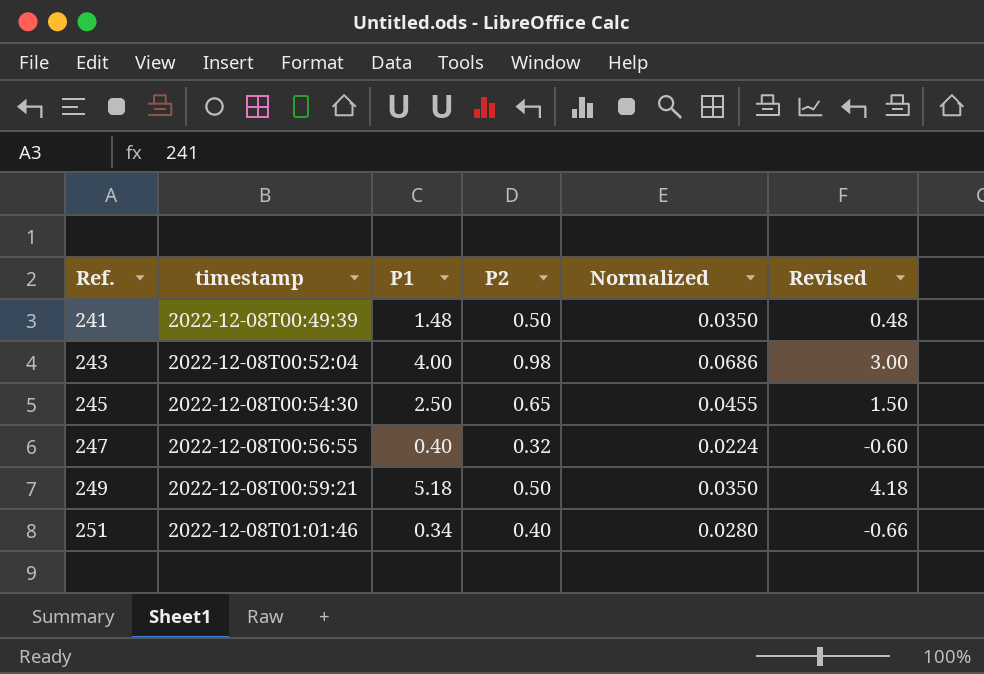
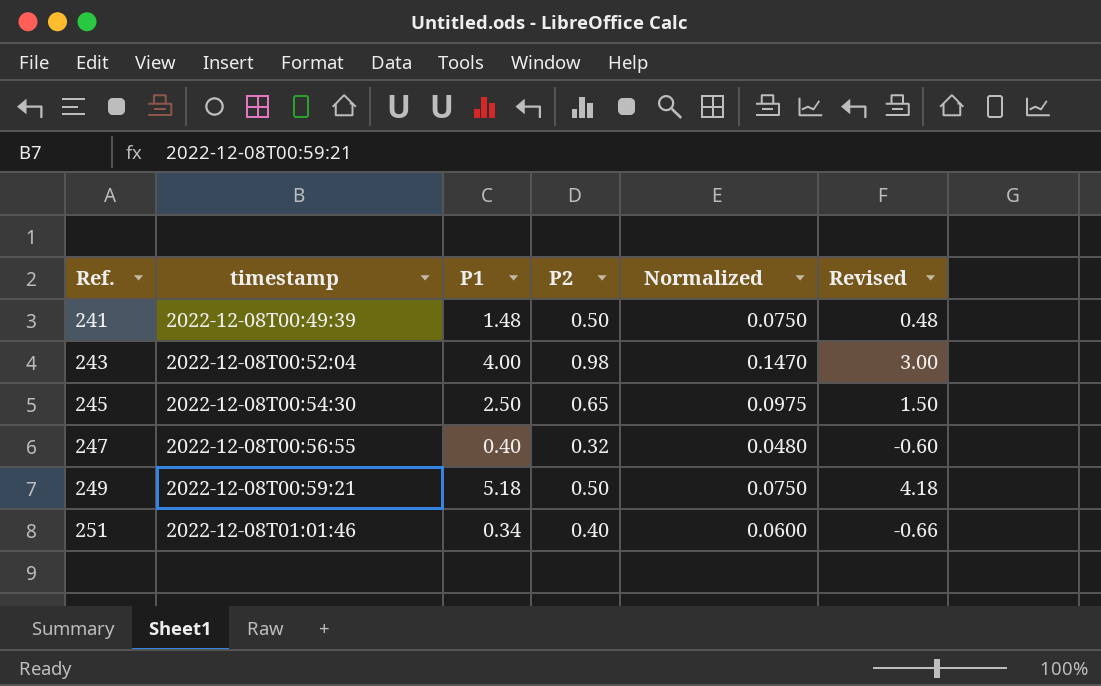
column Normalized | formula: [P2] * 0.07 -> [P2] * 0.15

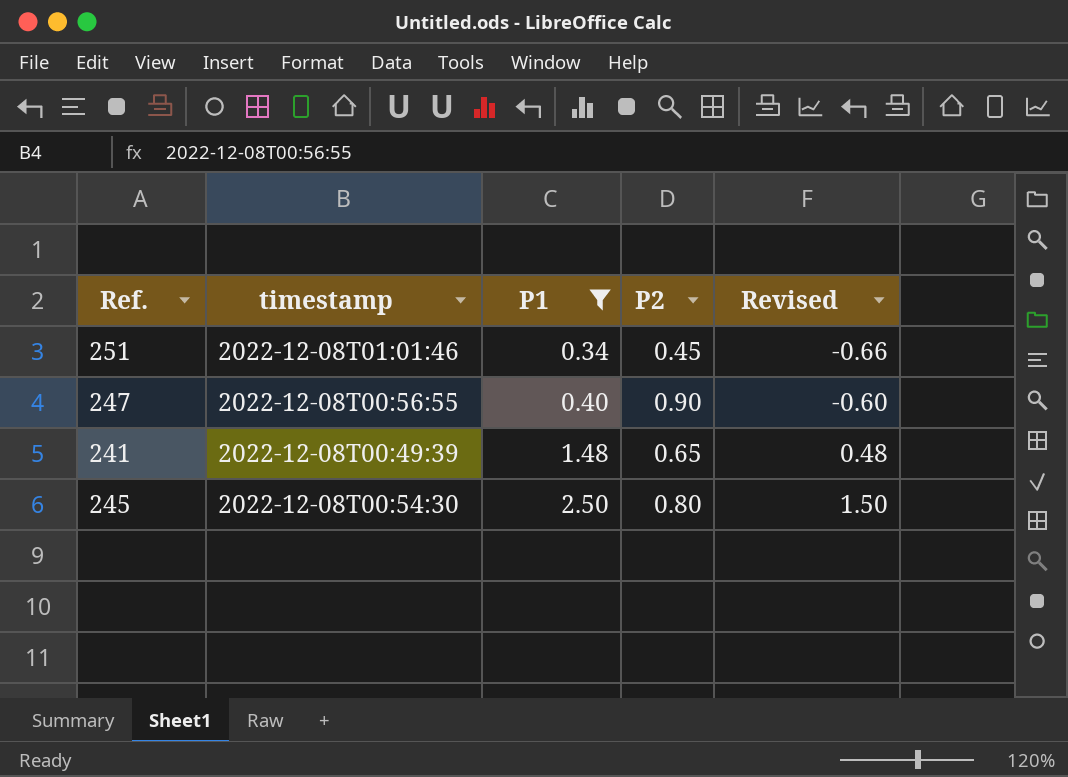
filter: none -> P1 <= 2.50
row order: Ref. ascending -> P1 ascending
column Normalized | formula: [P2] * 0.15 -> none
251 | P2: 0.40 -> 0.45
247 | P2: 0.32 -> 0.90
241 | P2: 0.50 -> 0.65
245 | P2: 0.65 -> 0.80

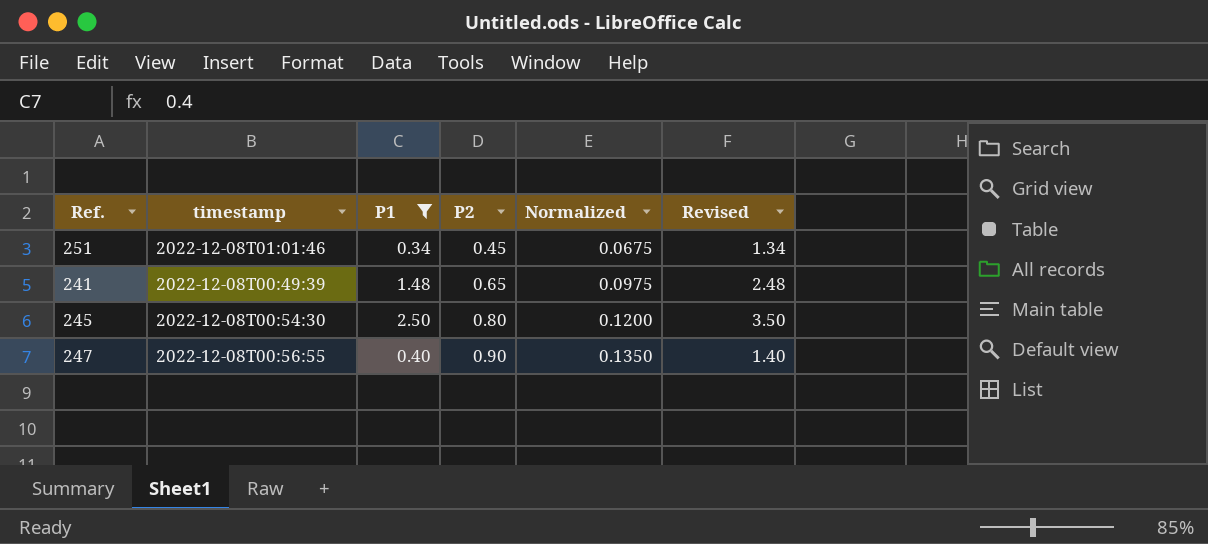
row order: P1 ascending -> P2 ascending
column Normalized | formula: none -> [P2] * 0.15
column Revised | formula: [P1] - 1 -> [P1] + 1

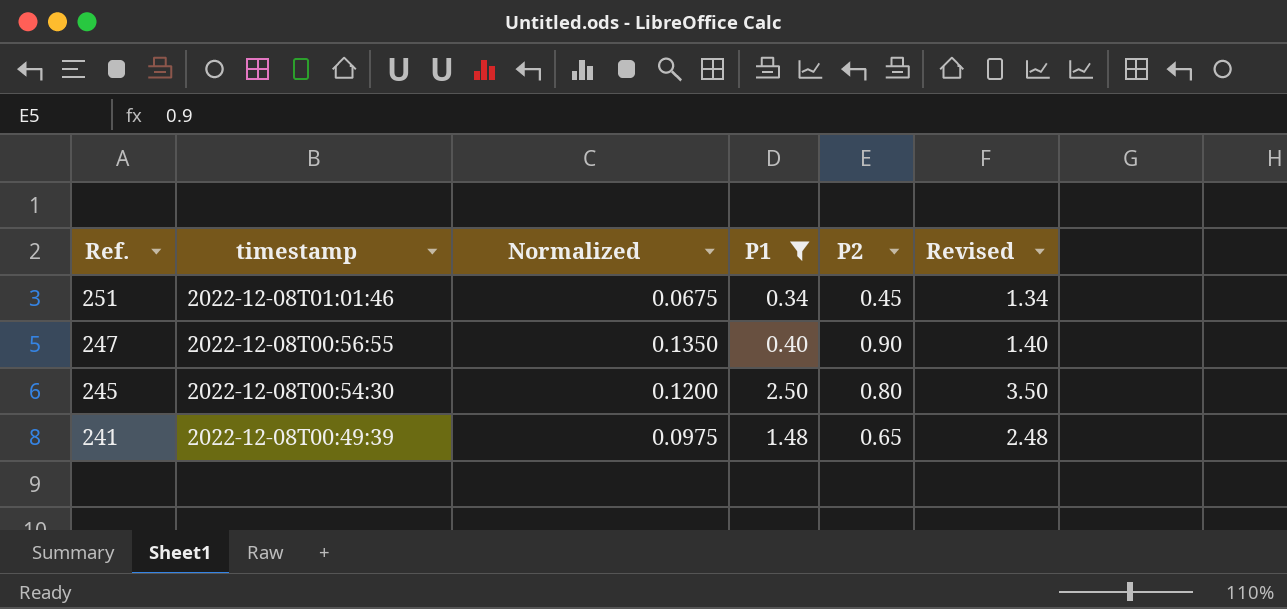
row order: P2 ascending -> Ref. descending
column Normalized | position: 5 -> 3

